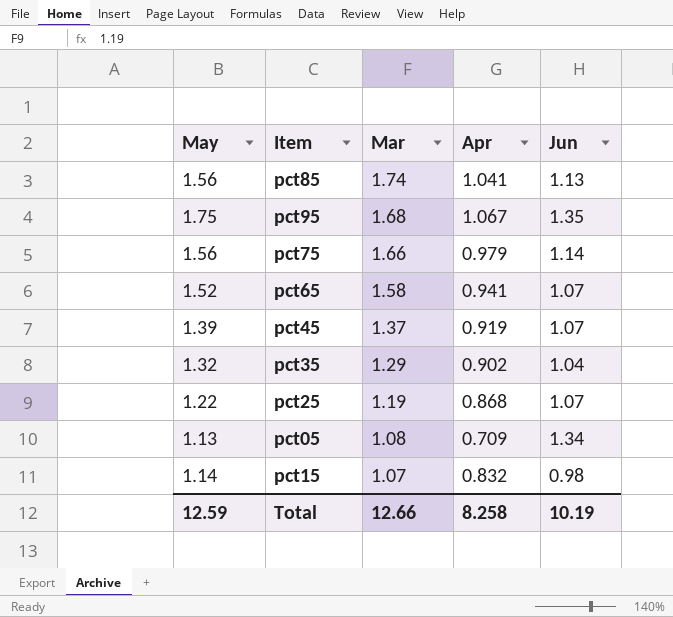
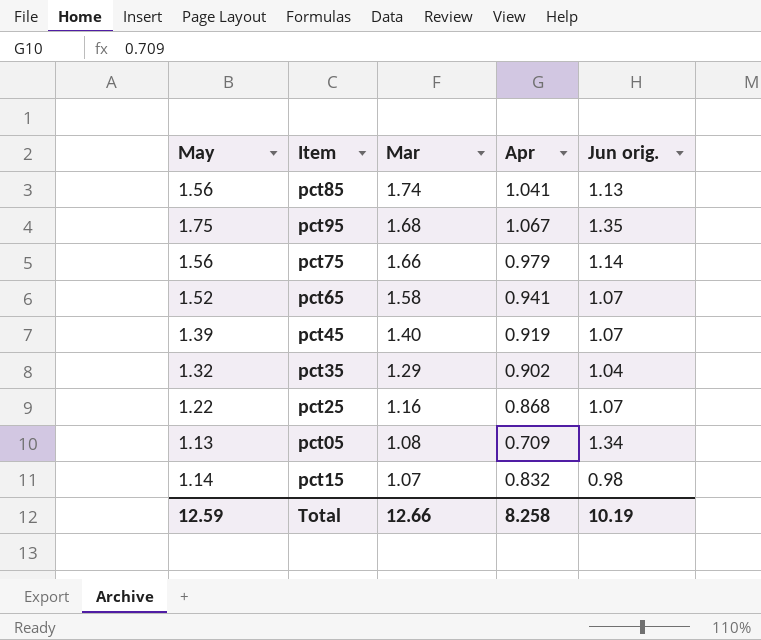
column name: Jun -> Jun orig.
pct45 | Mar: 1.37 -> 1.40
pct25 | Mar: 1.19 -> 1.16

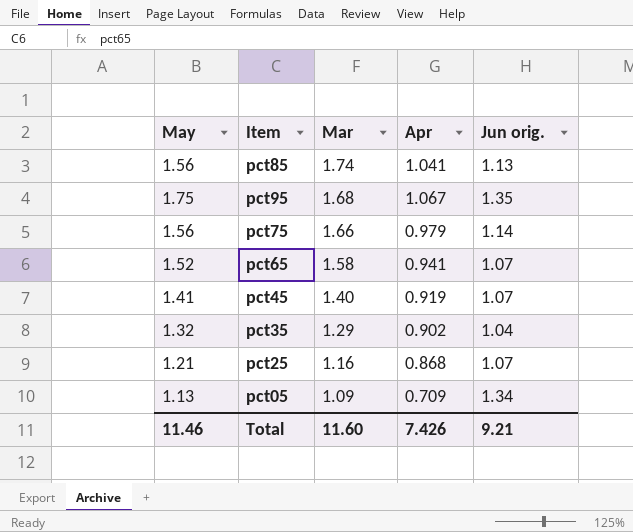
row pct15: 1.14 | 1.07 | 0.832 | 0.98 -> none
pct45 | May: 1.39 -> 1.41
pct25 | May: 1.22 -> 1.21
pct05 | Mar: 1.08 -> 1.09
Total | May: 12.59 -> 11.46
Total | Mar: 12.66 -> 11.60
Total | Apr: 8.258 -> 7.426
Total | Jun orig.: 10.19 -> 9.21

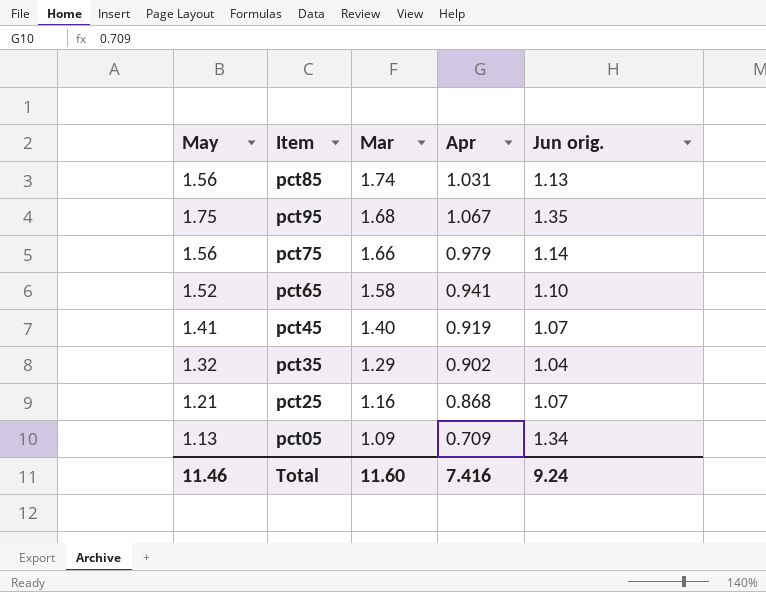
pct85 | Apr: 1.041 -> 1.031
pct65 | Jun orig.: 1.07 -> 1.10
Total | Apr: 7.426 -> 7.416
Total | Jun orig.: 9.21 -> 9.24

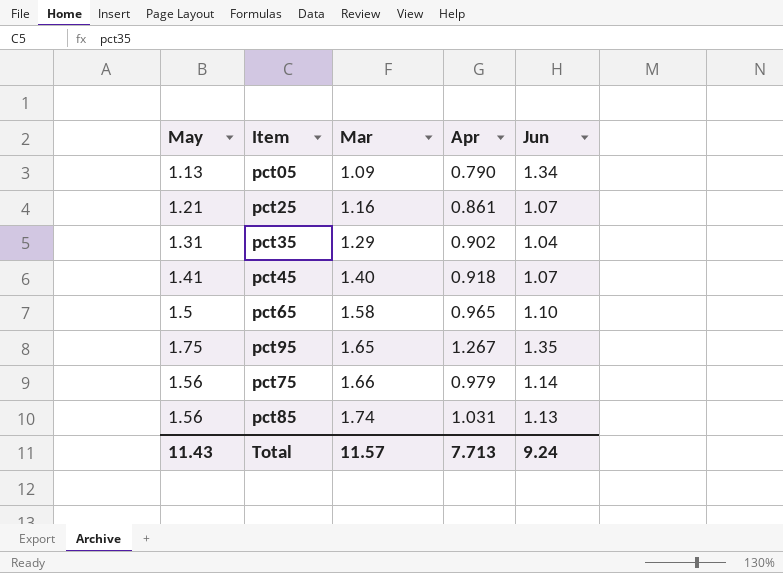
row order: Mar descending -> Mar ascending
column name: Jun orig. -> Jun
pct05 | Apr: 0.709 -> 0.790
pct25 | Apr: 0.868 -> 0.861
pct35 | May: 1.32 -> 1.31
pct45 | Apr: 0.919 -> 0.918
pct65 | May: 1.52 -> 1.5
pct65 | Apr: 0.941 -> 0.965
pct95 | Mar: 1.68 -> 1.65
pct95 | Apr: 1.067 -> 1.267
Total | May: 11.46 -> 11.43
Total | Mar: 11.60 -> 11.57
Total | Apr: 7.416 -> 7.713

